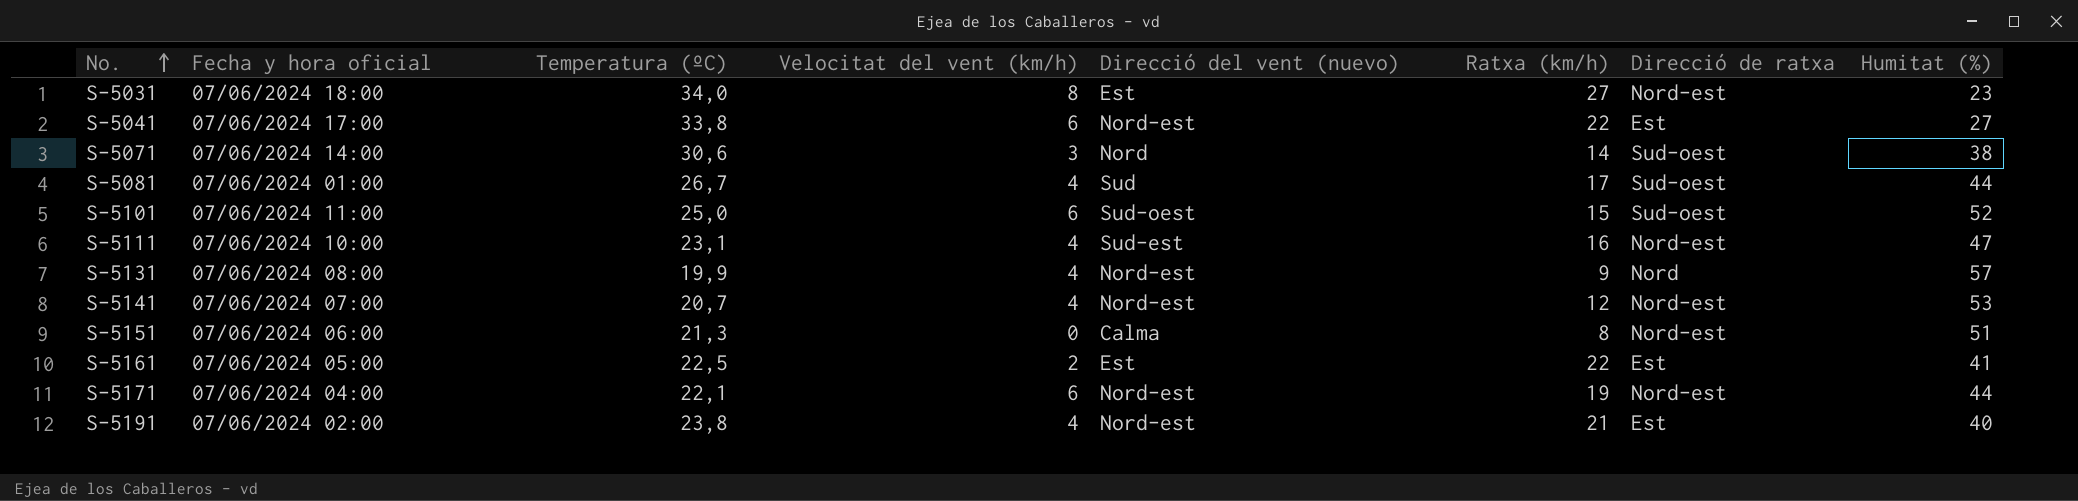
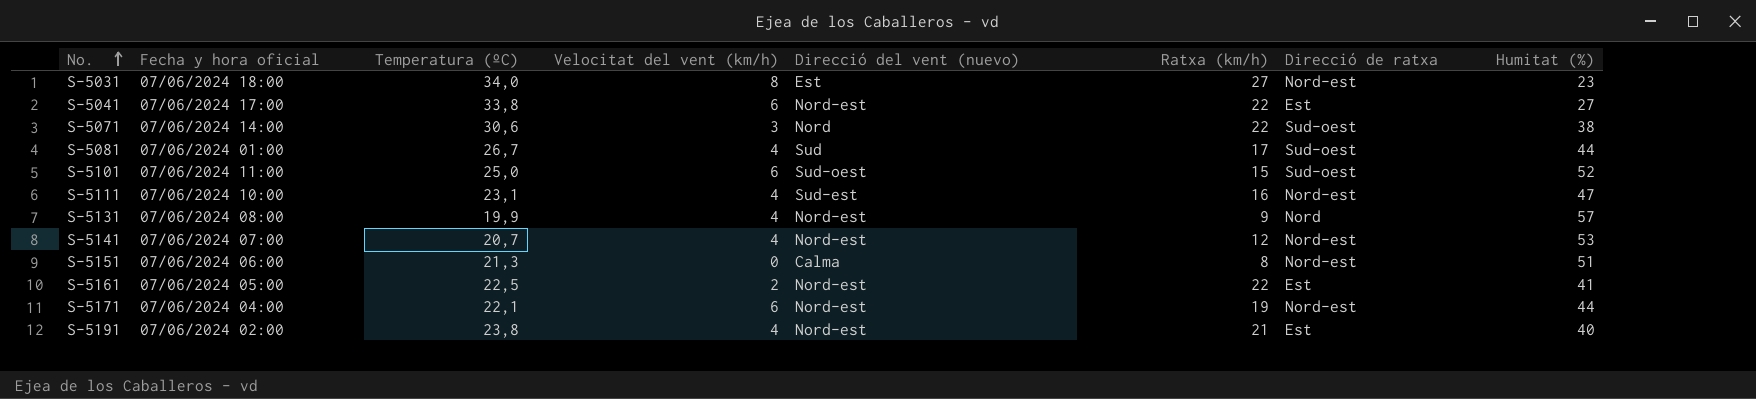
S-5071 | Ratxa (km/h): 14 -> 22
S-5161 | Direcció del vent (nuevo): Est -> Nord-est

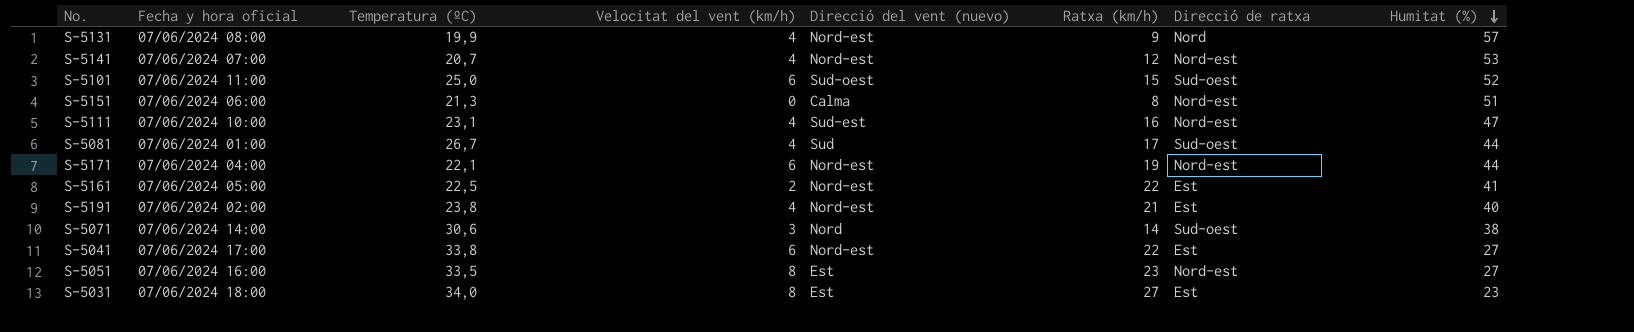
row order: No. ascending -> Humitat (%) descending
S-5071 | Ratxa (km/h): 22 -> 14
row S-5051: none -> 07/06/2024 16:00 | 33,5 | 8 | Est | 23 | Nord-est | 27
S-5031 | Direcció de ratxa: Nord-est -> Est

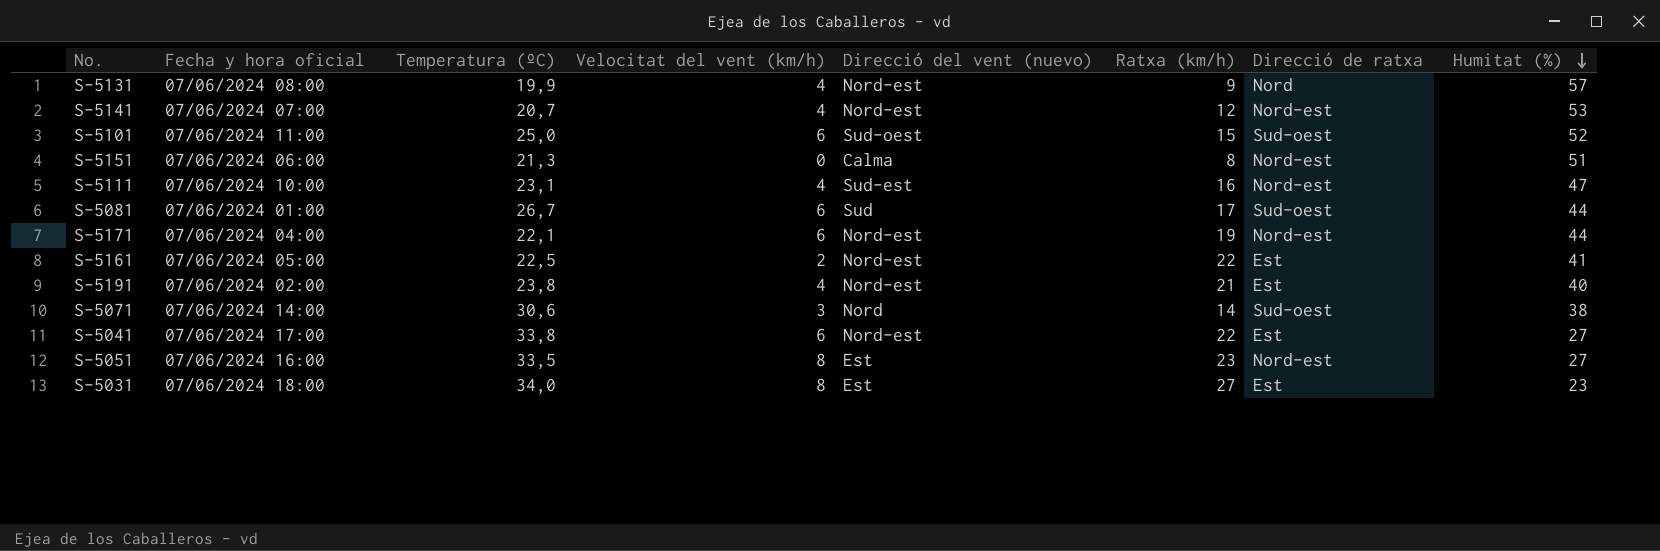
S-5081 | Velocitat del vent (km/h): 4 -> 6

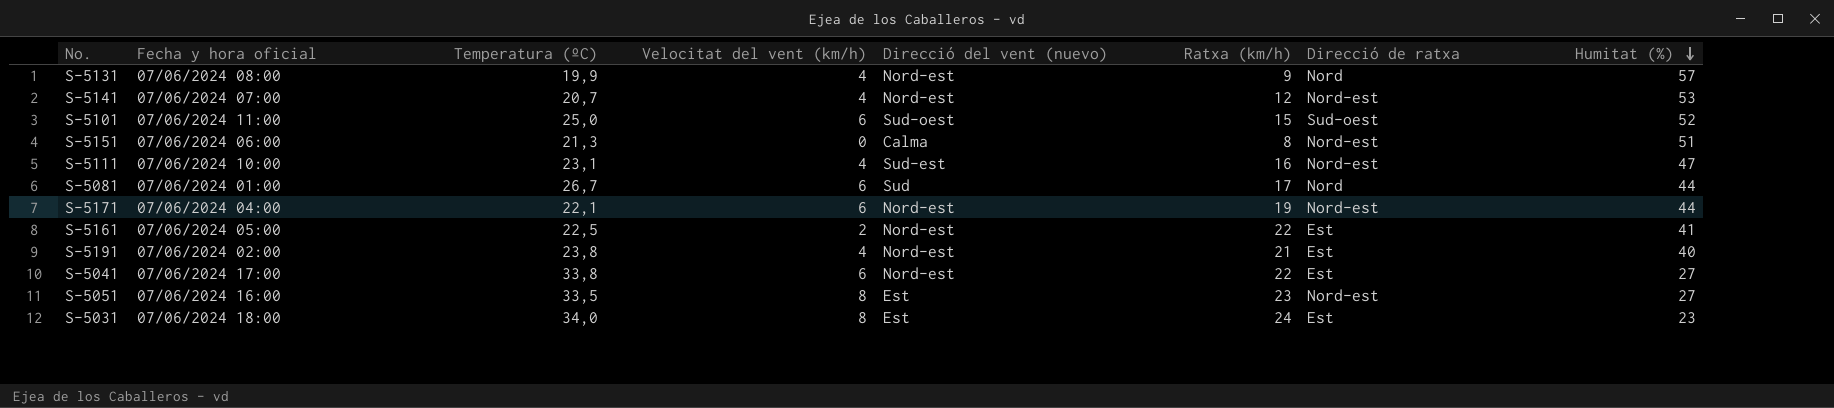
row S-5071: 07/06/2024 14:00 | 30,6 | 3 | Nord | 14 | Sud-oest | 38 -> none
S-5081 | Direcció de ratxa: Sud-oest -> Nord
S-5031 | Ratxa (km/h): 27 -> 24

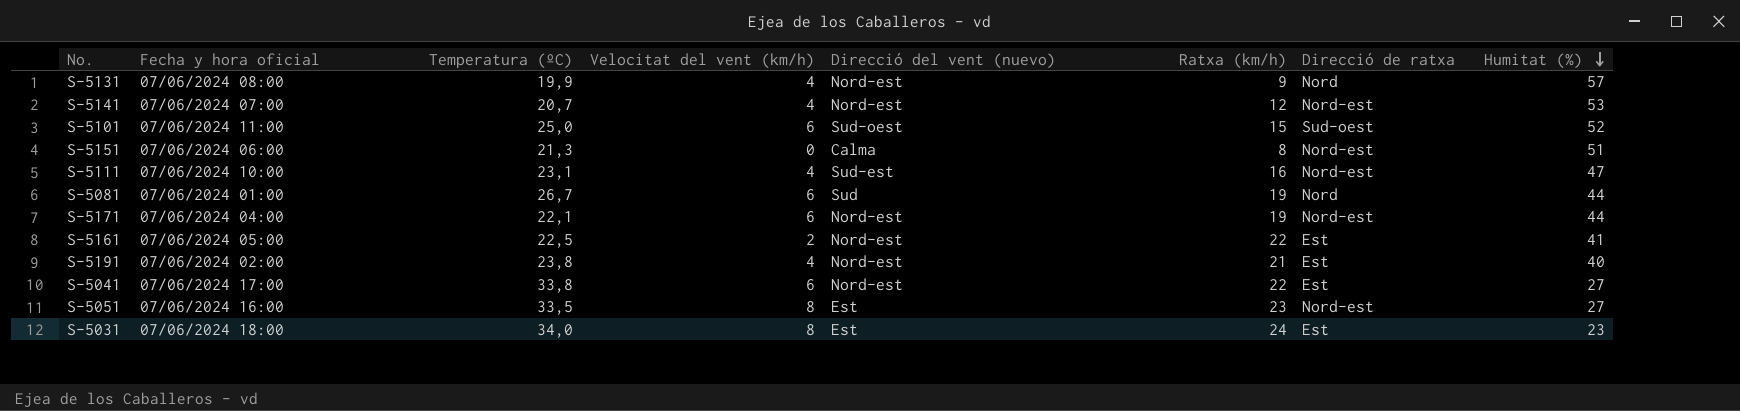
S-5081 | Ratxa (km/h): 17 -> 19

